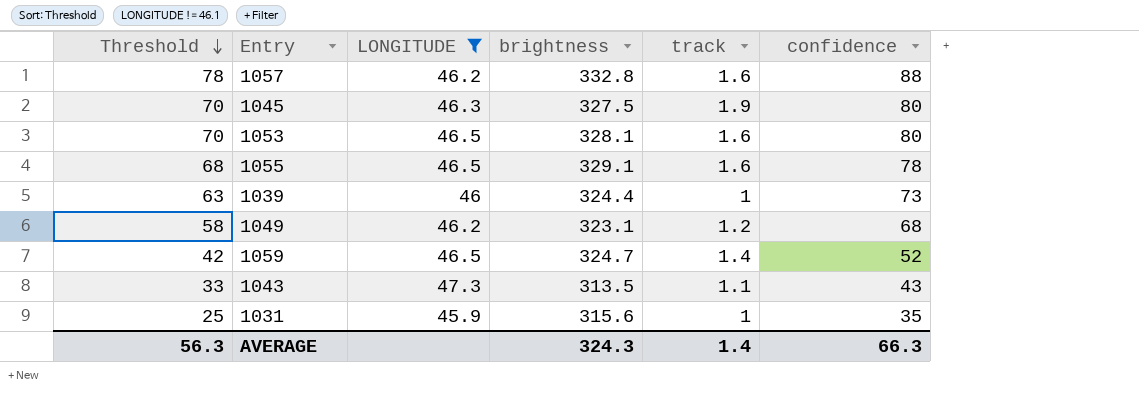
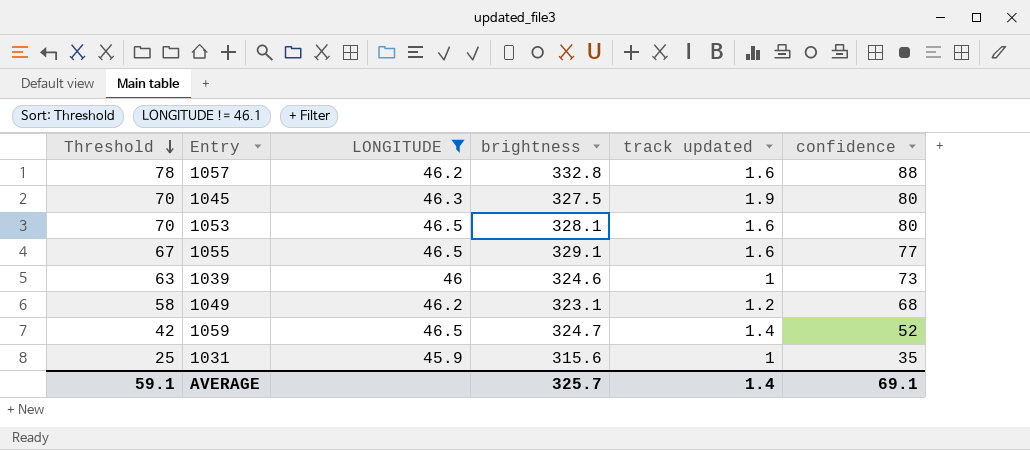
column name: track -> track updated
row 1043: 33 | 47.3 | 313.5 | 1.1 | 43 -> none
1055 | Threshold: 68 -> 67
1055 | confidence: 78 -> 77
1039 | brightness: 324.4 -> 324.6
AVERAGE | Threshold: 56.3 -> 59.1
AVERAGE | brightness: 324.3 -> 325.7
AVERAGE | confidence: 66.3 -> 69.1

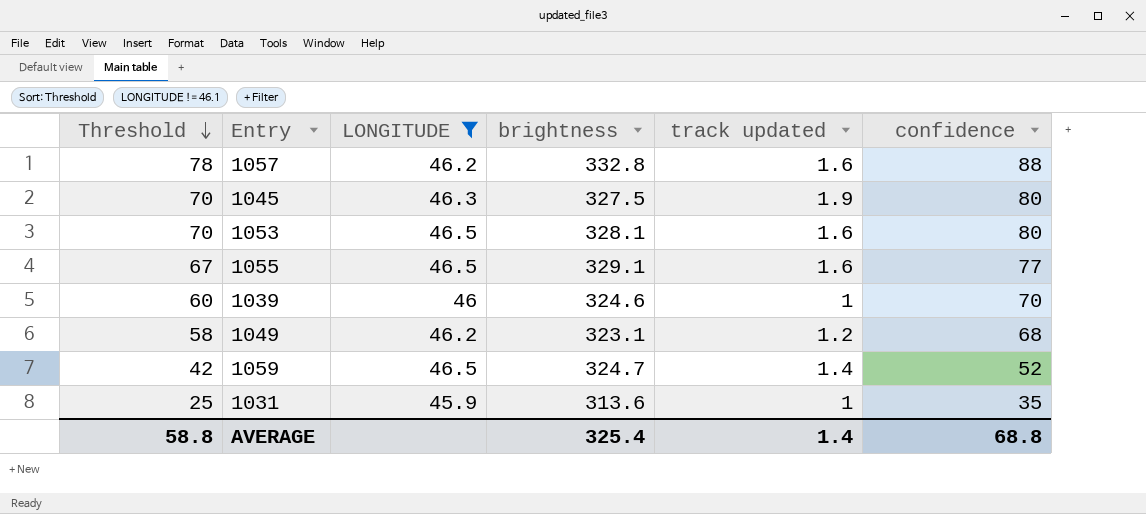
1039 | Threshold: 63 -> 60
1039 | confidence: 73 -> 70
1031 | brightness: 315.6 -> 313.6
AVERAGE | Threshold: 59.1 -> 58.8
AVERAGE | brightness: 325.7 -> 325.4
AVERAGE | confidence: 69.1 -> 68.8

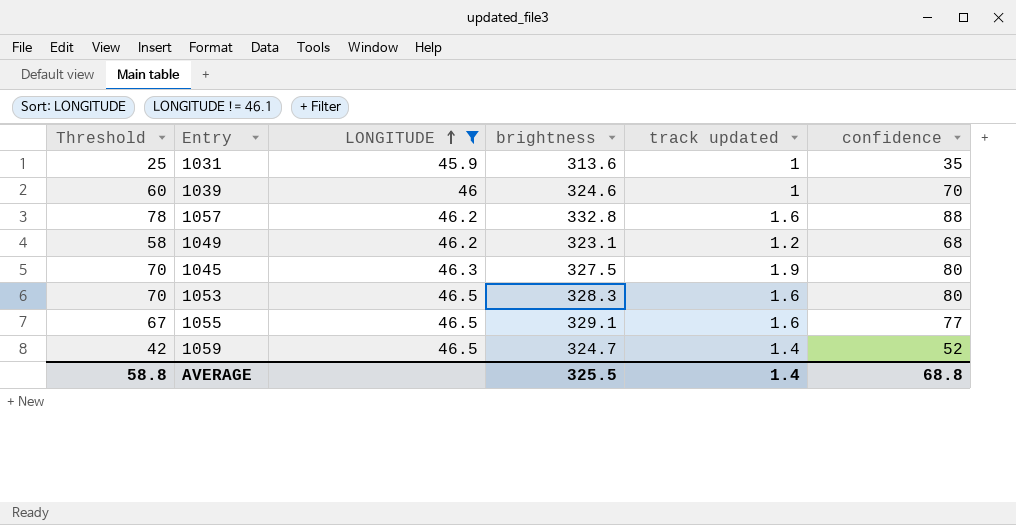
row order: Threshold descending -> LONGITUDE ascending
1053 | brightness: 328.1 -> 328.3
AVERAGE | brightness: 325.4 -> 325.5

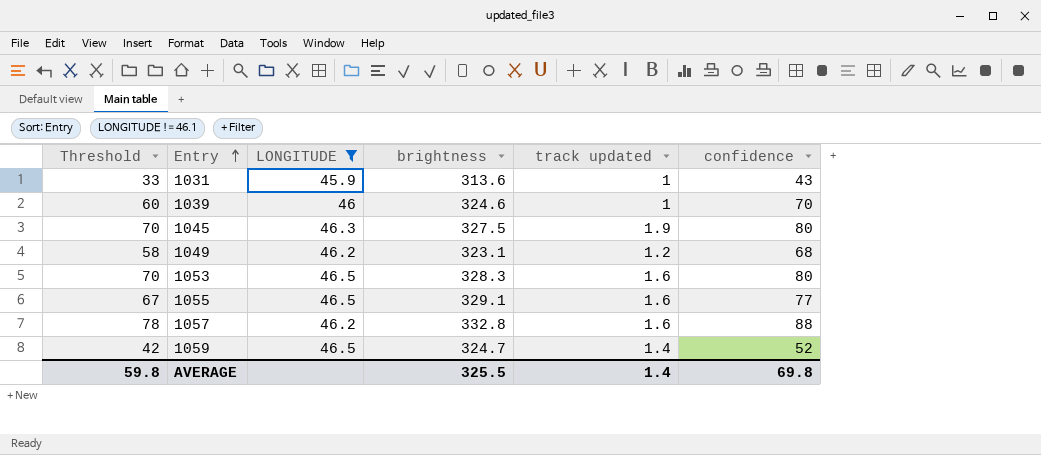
row order: LONGITUDE ascending -> Entry ascending
1031 | Threshold: 25 -> 33
1031 | confidence: 35 -> 43
AVERAGE | Threshold: 58.8 -> 59.8
AVERAGE | confidence: 68.8 -> 69.8

